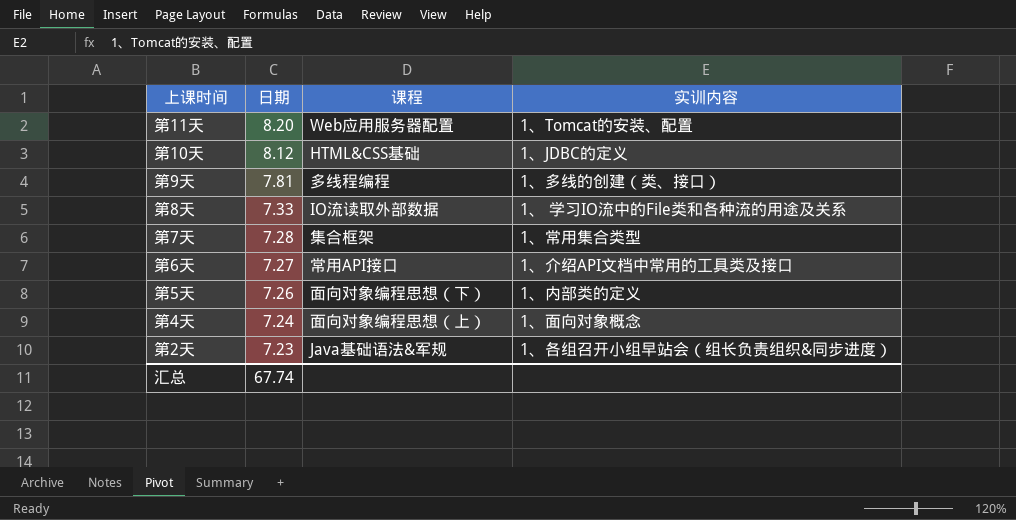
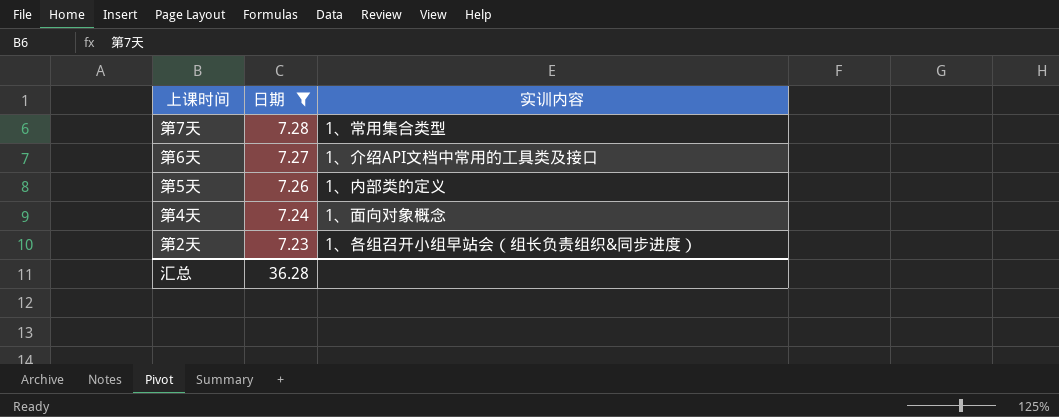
filter: none -> 日期 <= 7.28
column 课程 | position: 3 -> none
汇总 | 日期: 67.74 -> 36.28

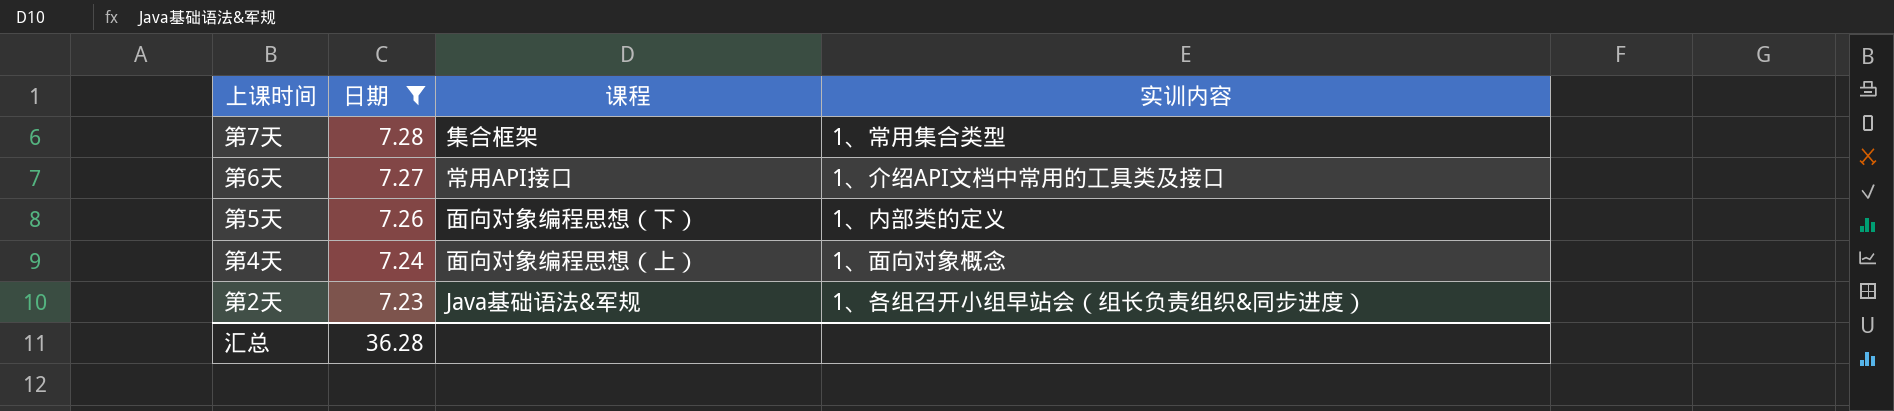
column 课程 | position: none -> 3

